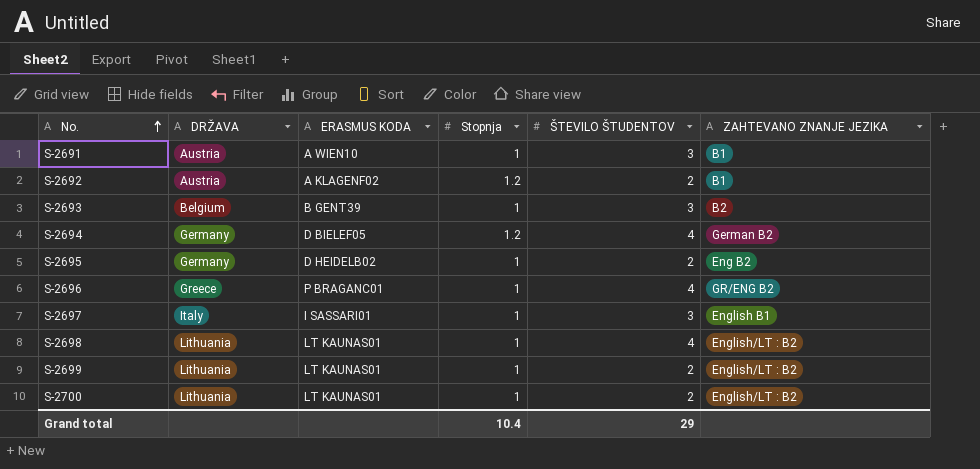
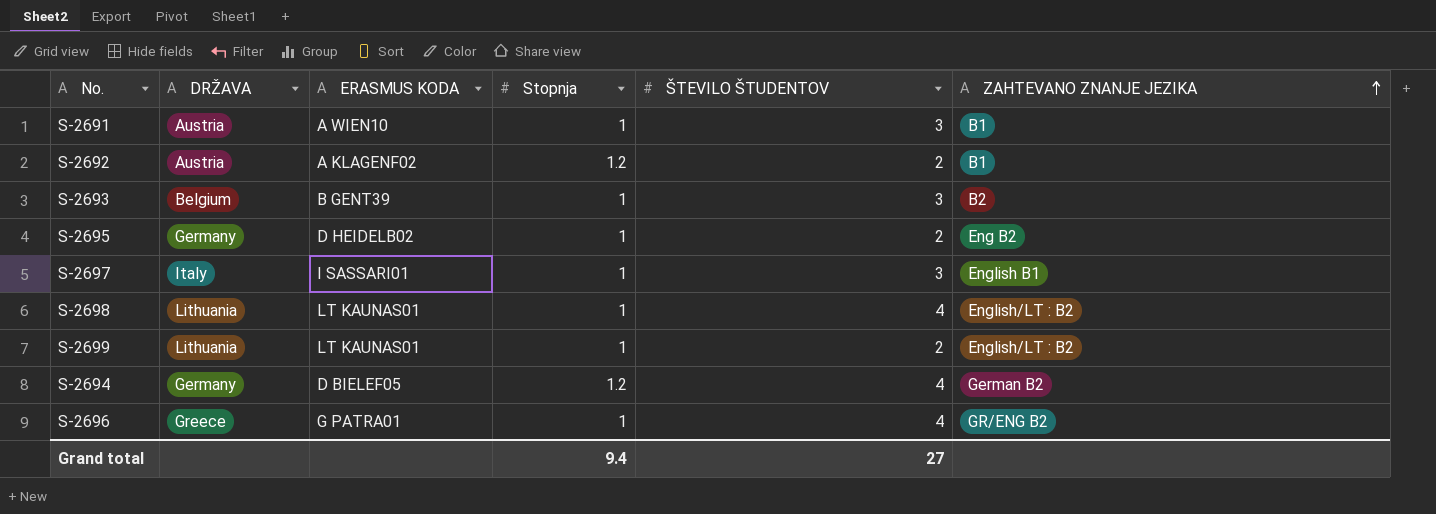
row order: No. ascending -> ZAHTEVANO ZNANJE JEZIKA ascending
row S-2700: Lithuania | LT KAUNAS01 | 1 | 2 | English/LT : B2 -> none
S-2696 | ERASMUS KODA: P BRAGANC01 -> G PATRA01
Grand total | Stopnja: 10.4 -> 9.4
Grand total | ŠTEVILO ŠTUDENTOV: 29 -> 27

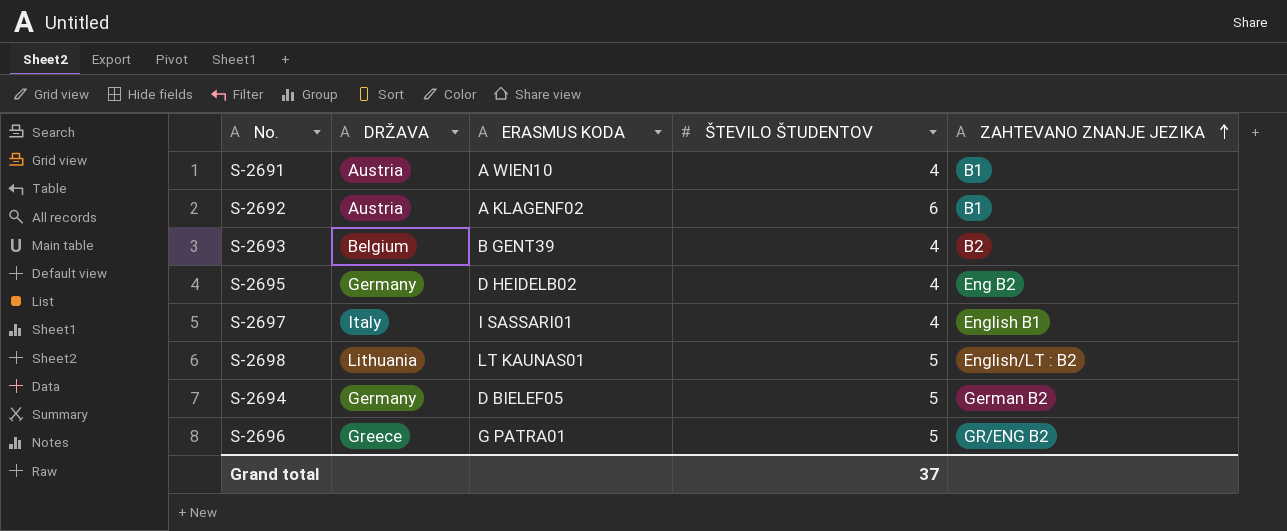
column Stopnja | position: 4 -> none
row S-2699: Lithuania | LT KAUNAS01 | 1 | 2 | English/LT : B2 -> none
S-2691 | ŠTEVILO ŠTUDENTOV: 3 -> 4
S-2692 | ŠTEVILO ŠTUDENTOV: 2 -> 6
S-2693 | ŠTEVILO ŠTUDENTOV: 3 -> 4
S-2695 | ŠTEVILO ŠTUDENTOV: 2 -> 4
S-2697 | ŠTEVILO ŠTUDENTOV: 3 -> 4
S-2698 | ŠTEVILO ŠTUDENTOV: 4 -> 5
S-2694 | ŠTEVILO ŠTUDENTOV: 4 -> 5
S-2696 | ŠTEVILO ŠTUDENTOV: 4 -> 5
Grand total | ŠTEVILO ŠTUDENTOV: 27 -> 37

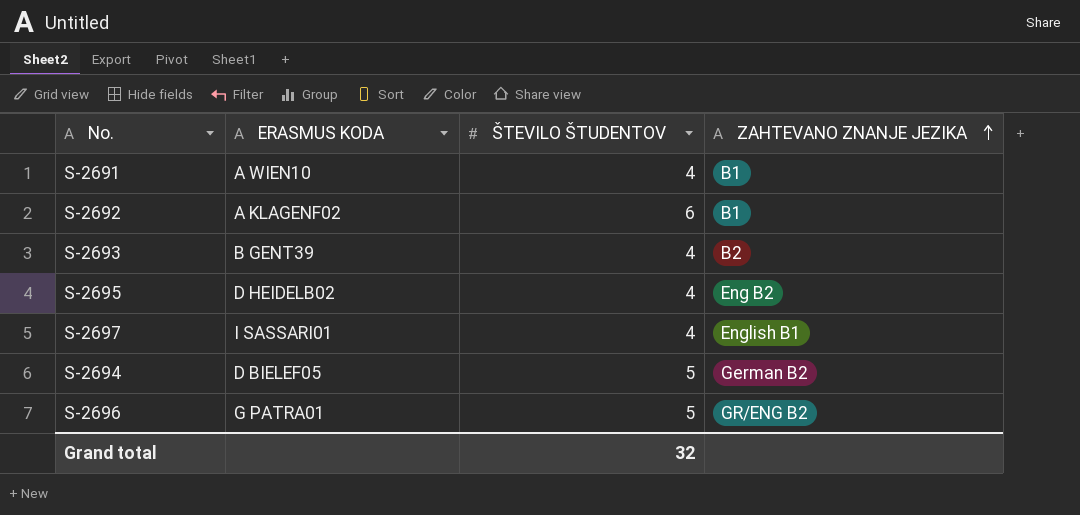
column DRŽAVA | position: 2 -> none
row S-2698: Lithuania | LT KAUNAS01 | 5 | English/LT : B2 -> none
Grand total | ŠTEVILO ŠTUDENTOV: 37 -> 32

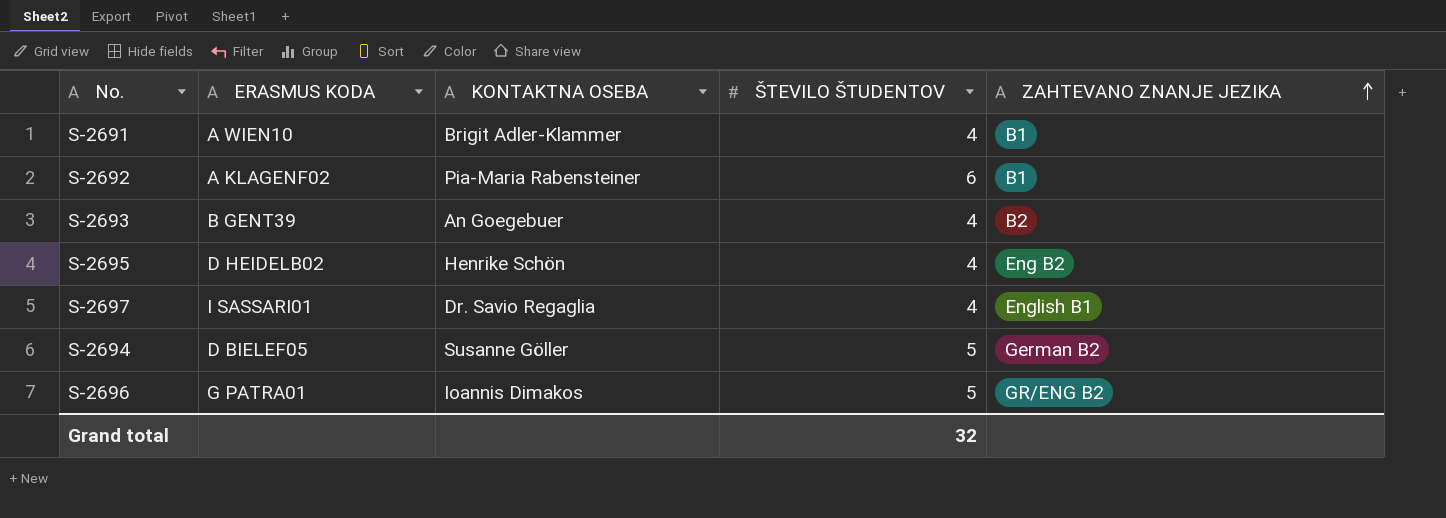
column KONTAKTNA OSEBA | position: none -> 3

